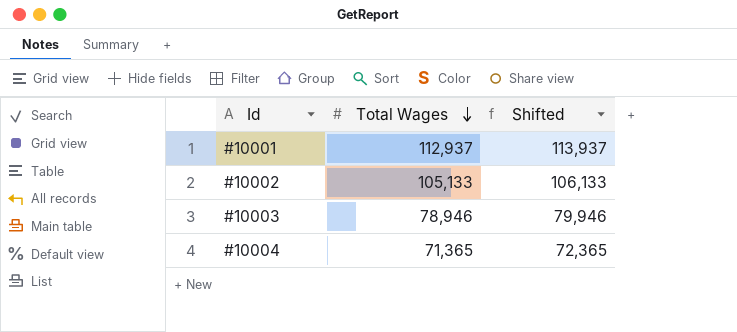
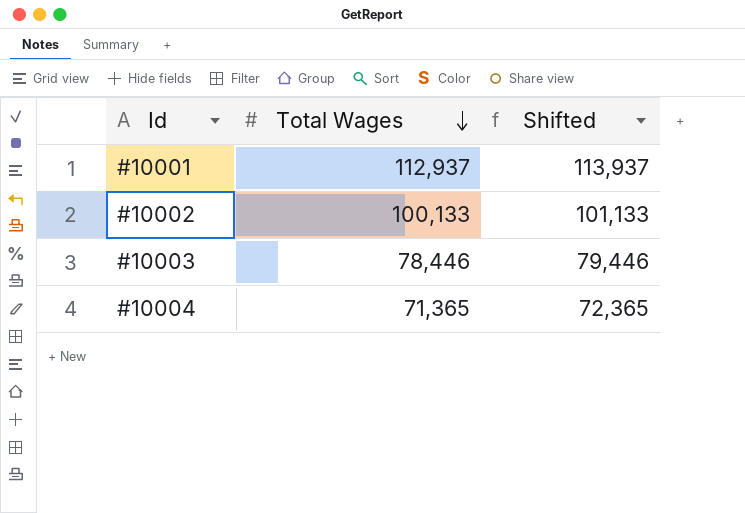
#10002 | Total Wages: 105,133 -> 100,133
#10002 | Shifted: 106,133 -> 101,133
#10003 | Total Wages: 78,946 -> 78,446
#10003 | Shifted: 79,946 -> 79,446

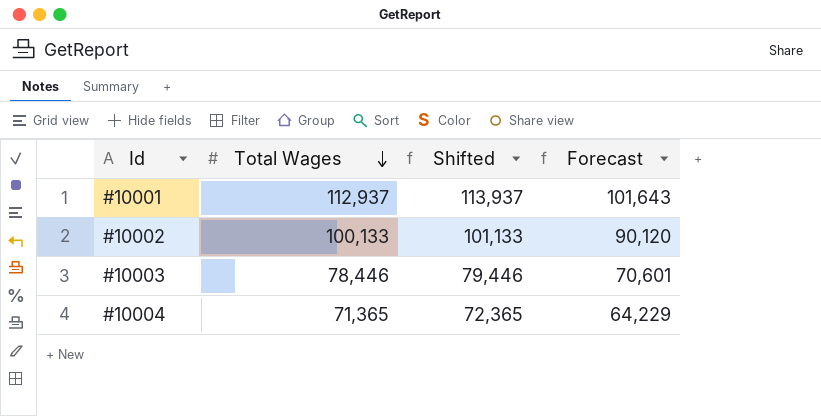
column Forecast | formula: none -> [Total Wages] * 0.9

